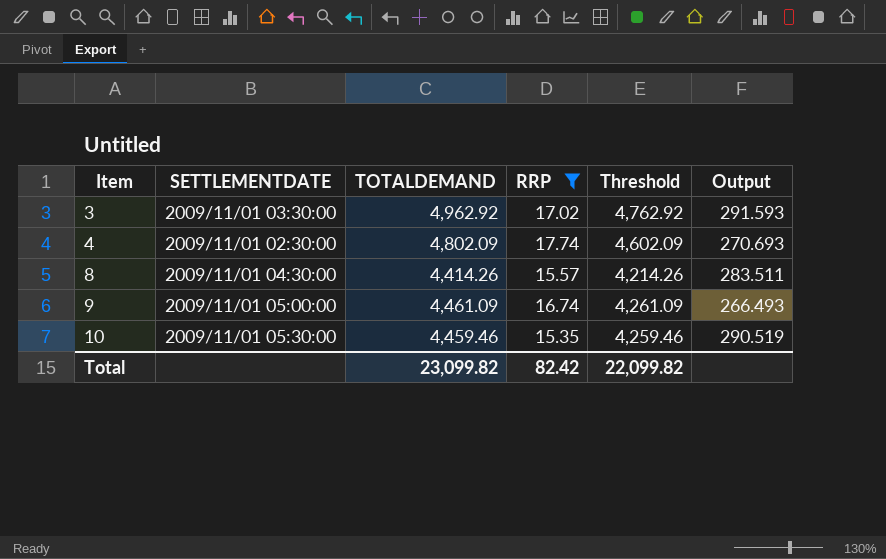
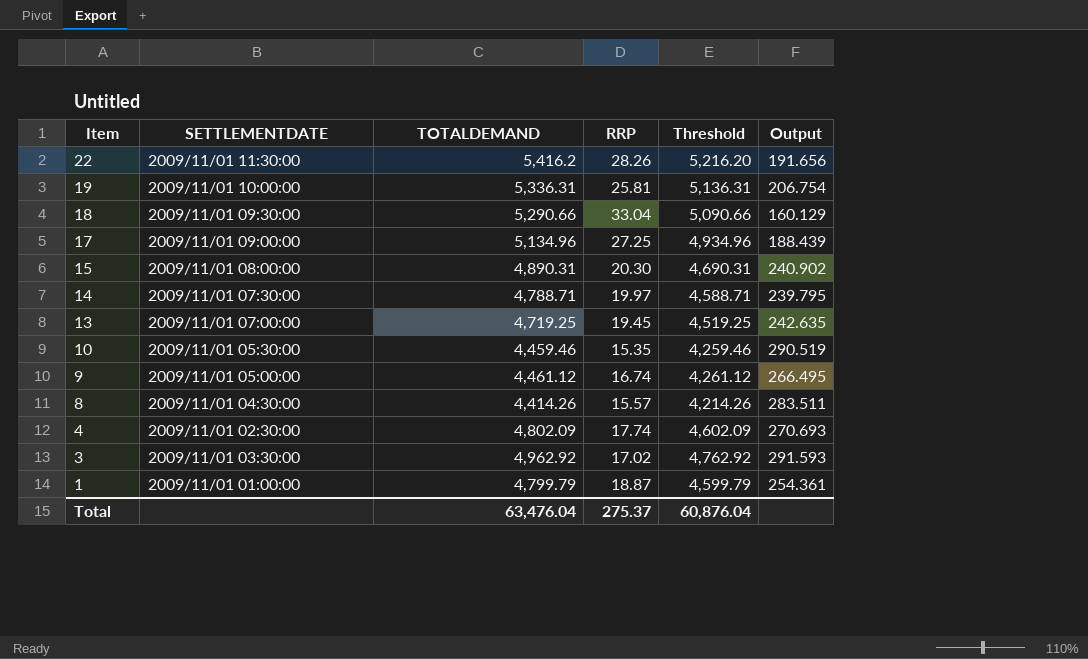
filter: RRP <= 17.74 -> none
row order: Item ascending -> Item descending
9 | TOTALDEMAND: 4,461.09 -> 4,461.12
9 | Threshold: 4,261.09 -> 4,261.12
9 | Output: 266.493 -> 266.495
Total | TOTALDEMAND: 23,099.82 -> 63,476.04
Total | RRP: 82.42 -> 275.37
Total | Threshold: 22,099.82 -> 60,876.04

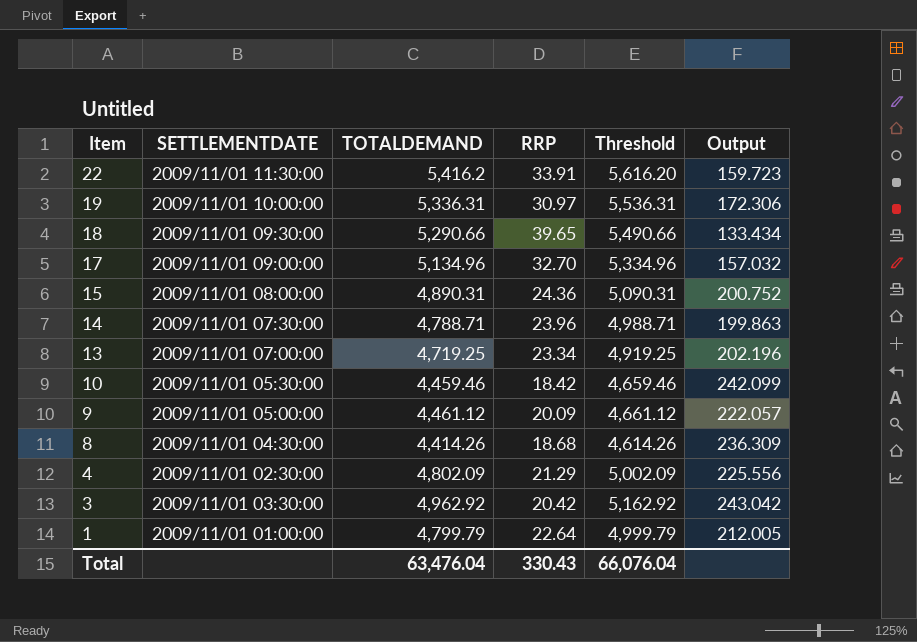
column Threshold | formula: [TOTALDEMAND] - 200 -> [TOTALDEMAND] + 200
22 | RRP: 28.26 -> 33.91
22 | Output: 191.656 -> 159.723
19 | RRP: 25.81 -> 30.97
19 | Output: 206.754 -> 172.306
18 | RRP: 33.04 -> 39.65
18 | Output: 160.129 -> 133.434
17 | RRP: 27.25 -> 32.70
17 | Output: 188.439 -> 157.032
15 | RRP: 20.30 -> 24.36
15 | Output: 240.902 -> 200.752
14 | RRP: 19.97 -> 23.96
14 | Output: 239.795 -> 199.863
13 | RRP: 19.45 -> 23.34
13 | Output: 242.635 -> 202.196
10 | RRP: 15.35 -> 18.42
10 | Output: 290.519 -> 242.099
9 | RRP: 16.74 -> 20.09
9 | Output: 266.495 -> 222.057
8 | RRP: 15.57 -> 18.68
8 | Output: 283.511 -> 236.309
4 | RRP: 17.74 -> 21.29
4 | Output: 270.693 -> 225.556
3 | RRP: 17.02 -> 20.42
3 | Output: 291.593 -> 243.042
1 | RRP: 18.87 -> 22.64
1 | Output: 254.361 -> 212.005
Total | RRP: 275.37 -> 330.43
Total | Threshold: 60,876.04 -> 66,076.04

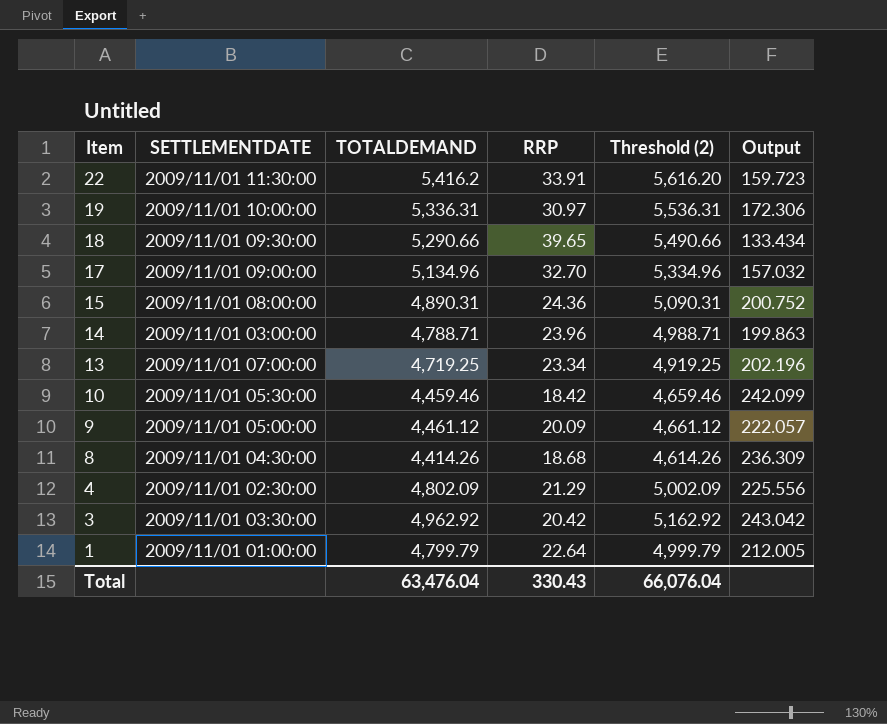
column name: Threshold -> Threshold (2)
14 | SETTLEMENTDATE: 2009/11/01 07:30:00 -> 2009/11/01 03:00:00

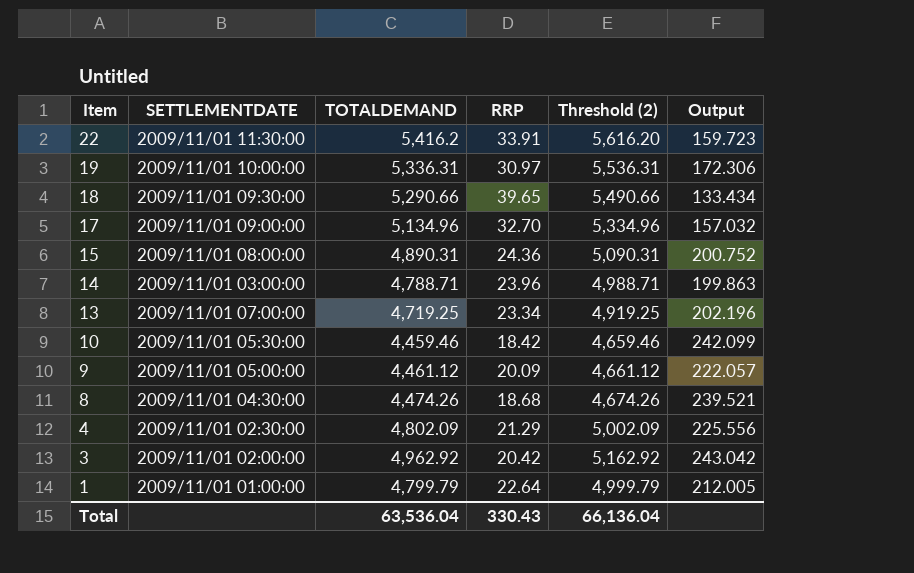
8 | TOTALDEMAND: 4,414.26 -> 4,474.26
8 | Threshold (2): 4,614.26 -> 4,674.26
8 | Output: 236.309 -> 239.521
3 | SETTLEMENTDATE: 2009/11/01 03:30:00 -> 2009/11/01 02:00:00
Total | TOTALDEMAND: 63,476.04 -> 63,536.04
Total | Threshold (2): 66,076.04 -> 66,136.04

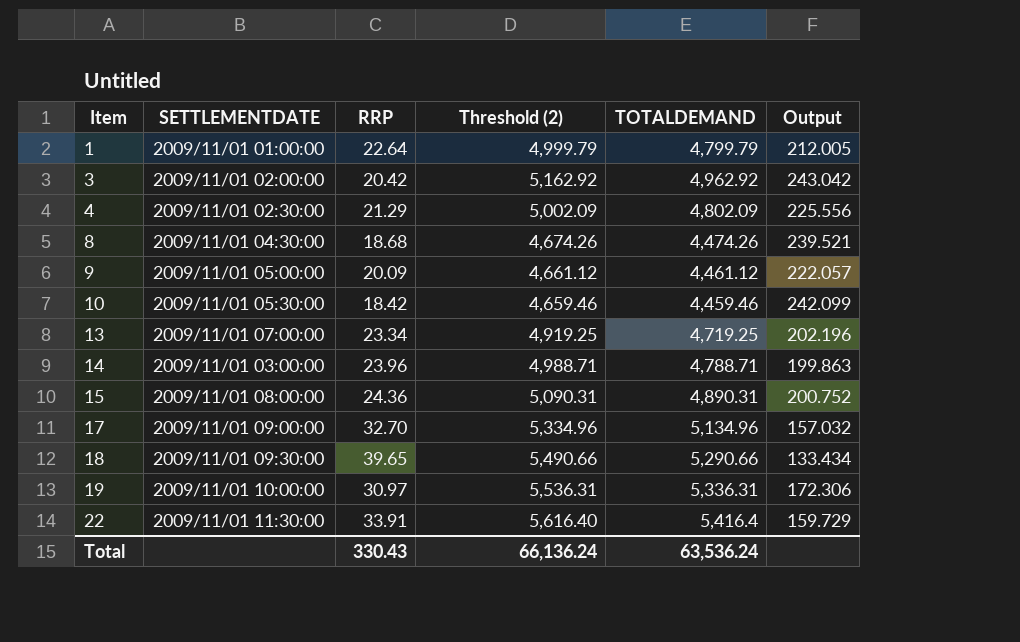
row order: Item descending -> Item ascending
column TOTALDEMAND | position: 3 -> 5
22 | Threshold (2): 5,616.20 -> 5,616.40
22 | TOTALDEMAND: 5,416.2 -> 5,416.4
22 | Output: 159.723 -> 159.729
Total | Threshold (2): 66,136.04 -> 66,136.24
Total | TOTALDEMAND: 63,536.04 -> 63,536.24

